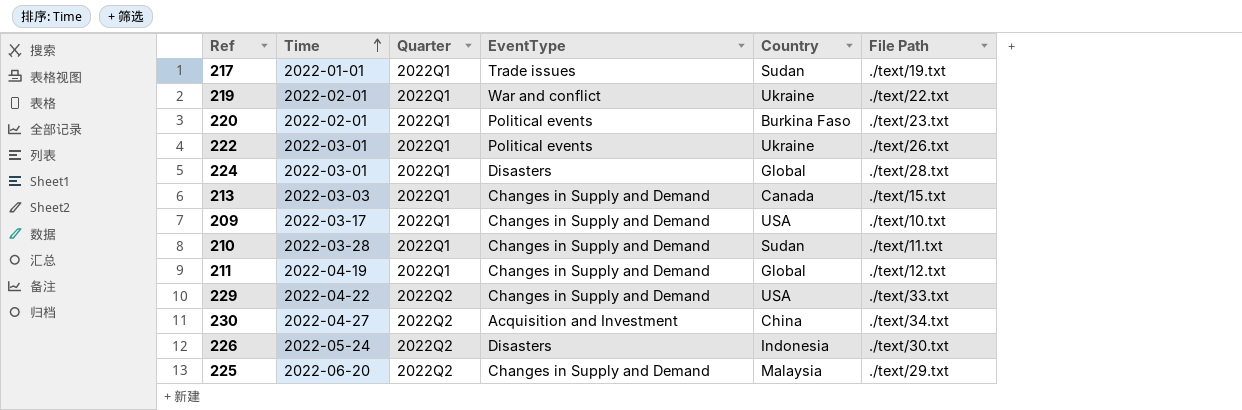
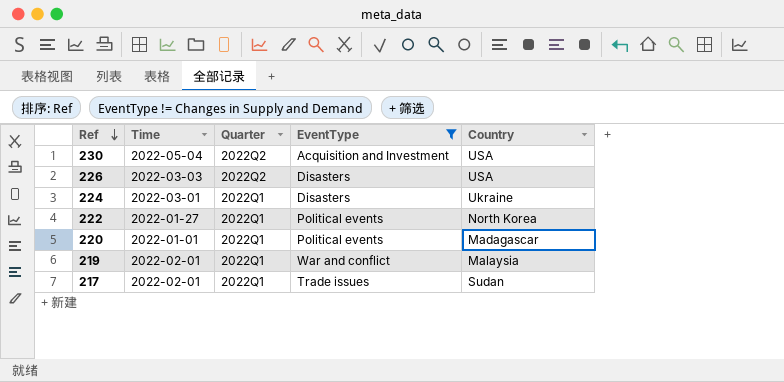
filter: none -> EventType != Changes in Supply and Demand
row order: Time ascending -> Ref descending
column File Path | position: 6 -> none
230 | Time: 2022-04-27 -> 2022-05-04
230 | Country: China -> USA
226 | Time: 2022-05-24 -> 2022-03-03
226 | Country: Indonesia -> USA
224 | Country: Global -> Ukraine
222 | Time: 2022-03-01 -> 2022-01-27
222 | Country: Ukraine -> North Korea
220 | Time: 2022-02-01 -> 2022-01-01
220 | Country: Burkina Faso -> Madagascar
219 | Country: Ukraine -> Malaysia
217 | Time: 2022-01-01 -> 2022-02-01

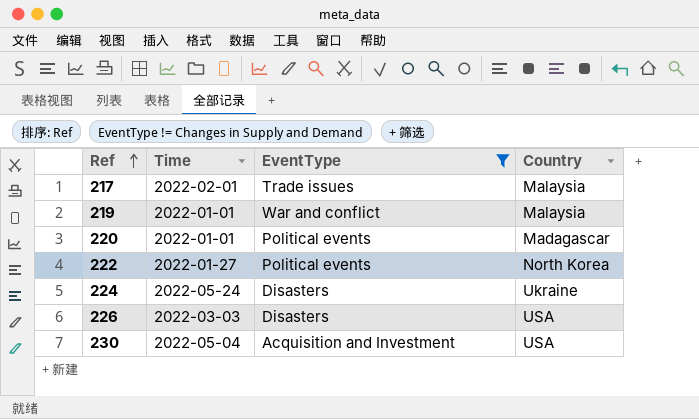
row order: Ref descending -> Ref ascending
column Quarter | position: 3 -> none
217 | Country: Sudan -> Malaysia
219 | Time: 2022-02-01 -> 2022-01-01
224 | Time: 2022-03-01 -> 2022-05-24

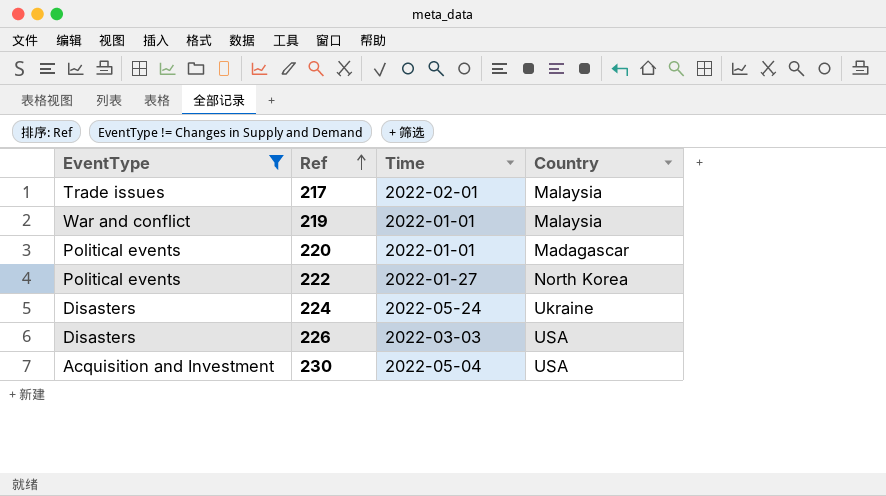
column EventType | position: 3 -> 1

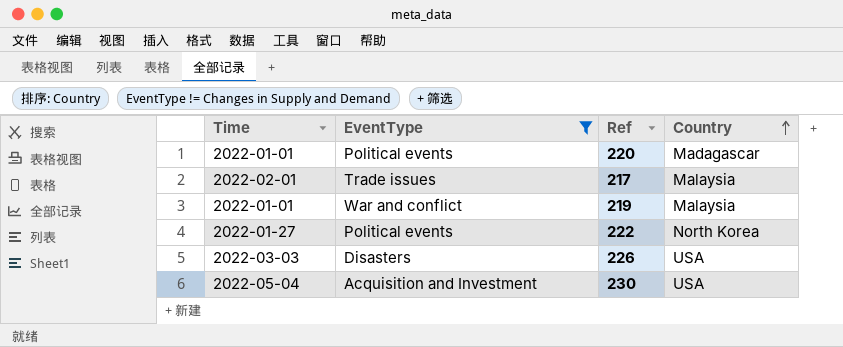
row order: Ref ascending -> Country ascending
column Time | position: 3 -> 1
row 224: Disasters | 2022-05-24 | Ukraine -> none

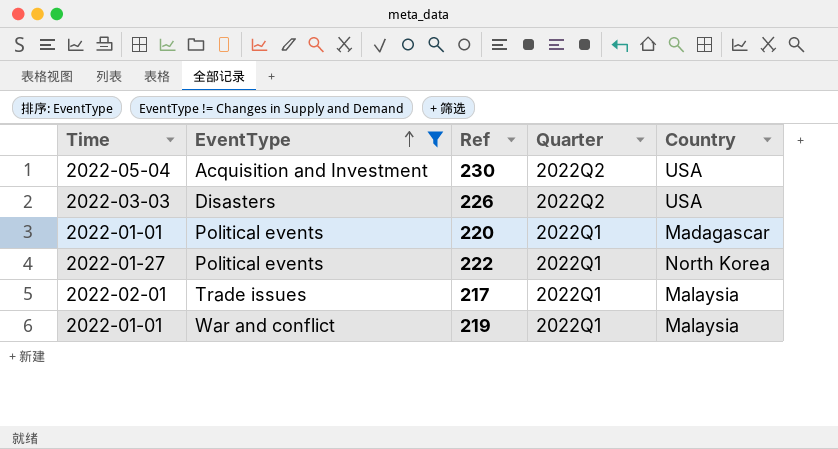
row order: Country ascending -> EventType ascending
column Quarter | position: none -> 4

